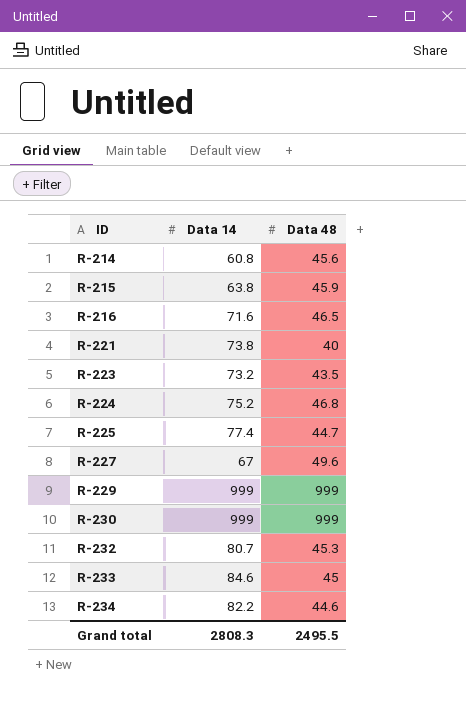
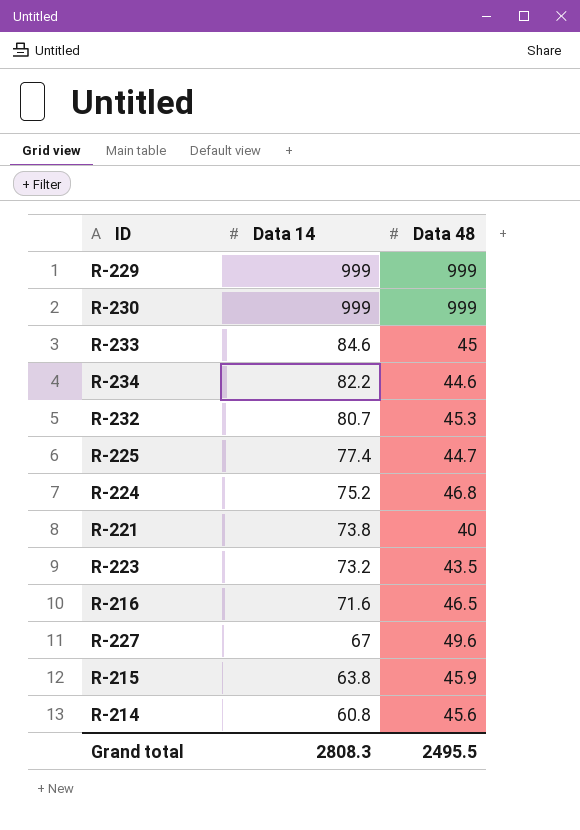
row order: ID ascending -> Data 14 descending

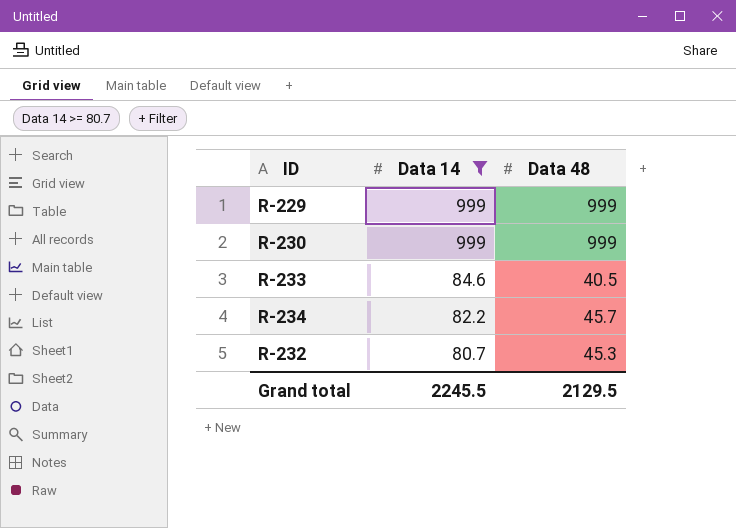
filter: none -> Data 14 >= 80.7
R-233 | Data 48: 45 -> 40.5
R-234 | Data 48: 44.6 -> 45.7
Grand total | Data 14: 2808.3 -> 2245.5
Grand total | Data 48: 2495.5 -> 2129.5

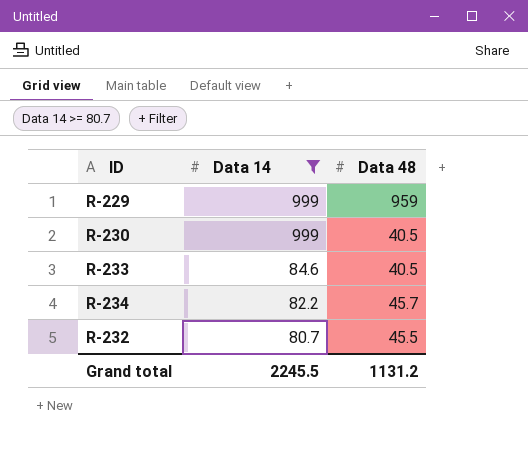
R-229 | Data 48: 999 -> 959
R-230 | Data 48: 999 -> 40.5
R-232 | Data 48: 45.3 -> 45.5
Grand total | Data 48: 2129.5 -> 1131.2

